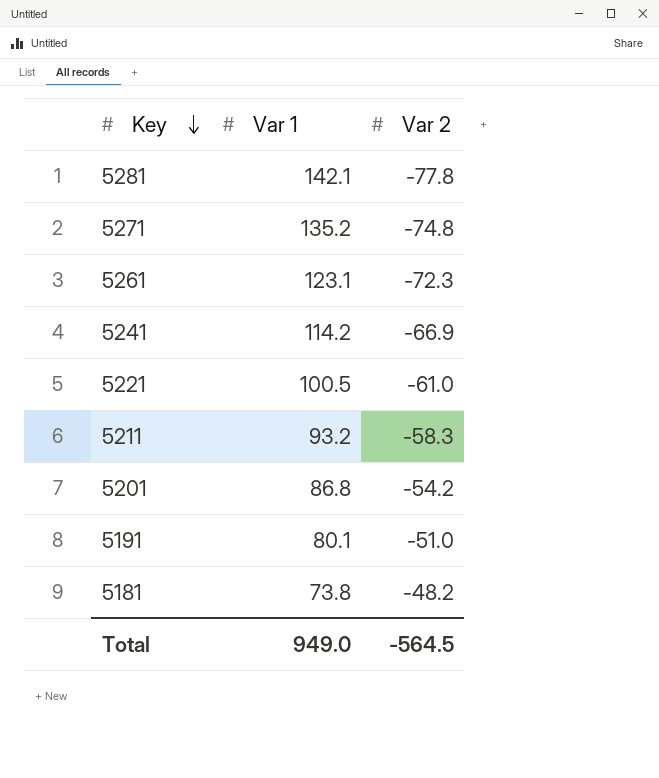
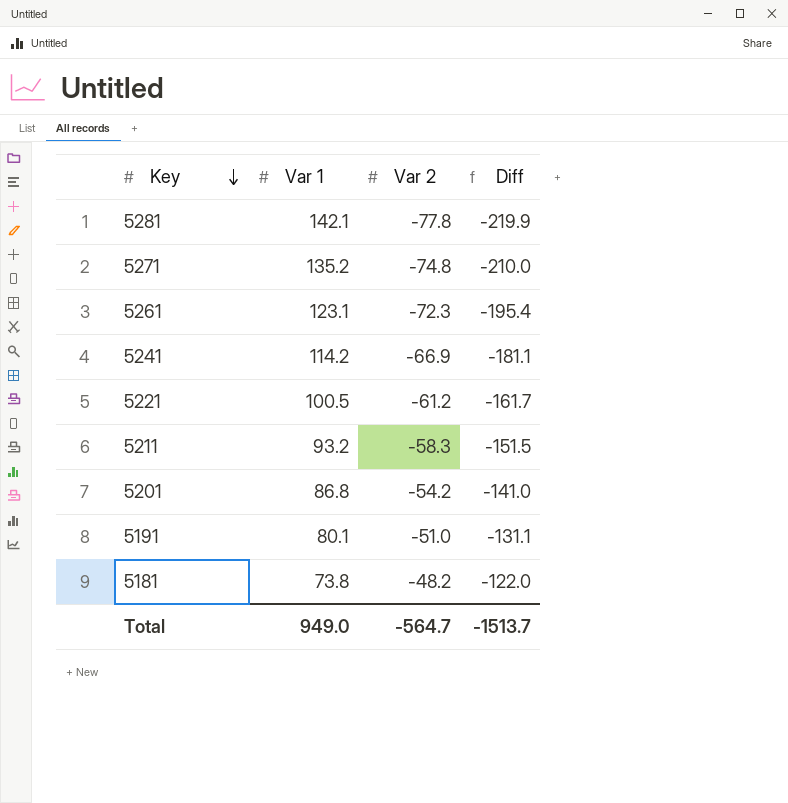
column Diff | formula: none -> [Var 2] - [Var 1]
5221 | Var 2: -61.0 -> -61.2
Total | Var 2: -564.5 -> -564.7

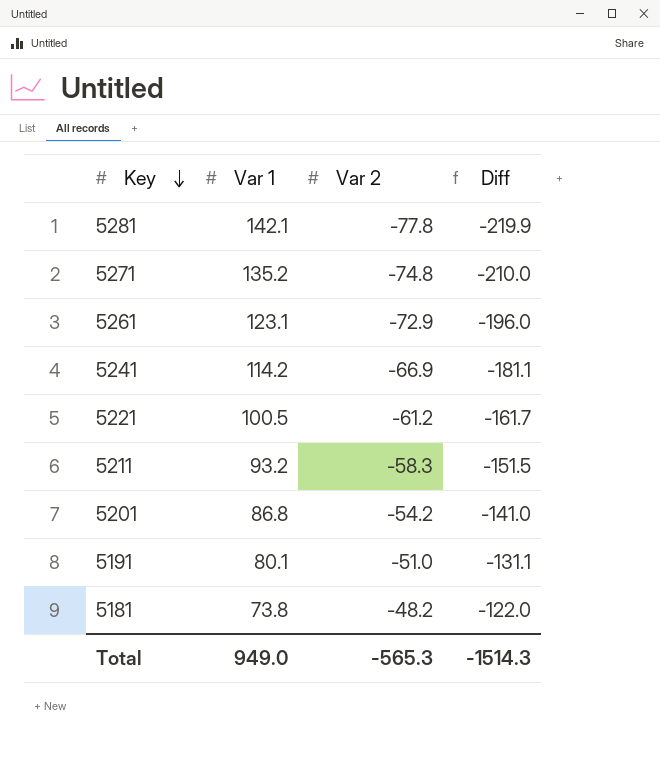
5261 | Var 2: -72.3 -> -72.9
5261 | Diff: -195.4 -> -196.0
Total | Var 2: -564.7 -> -565.3
Total | Diff: -1513.7 -> -1514.3

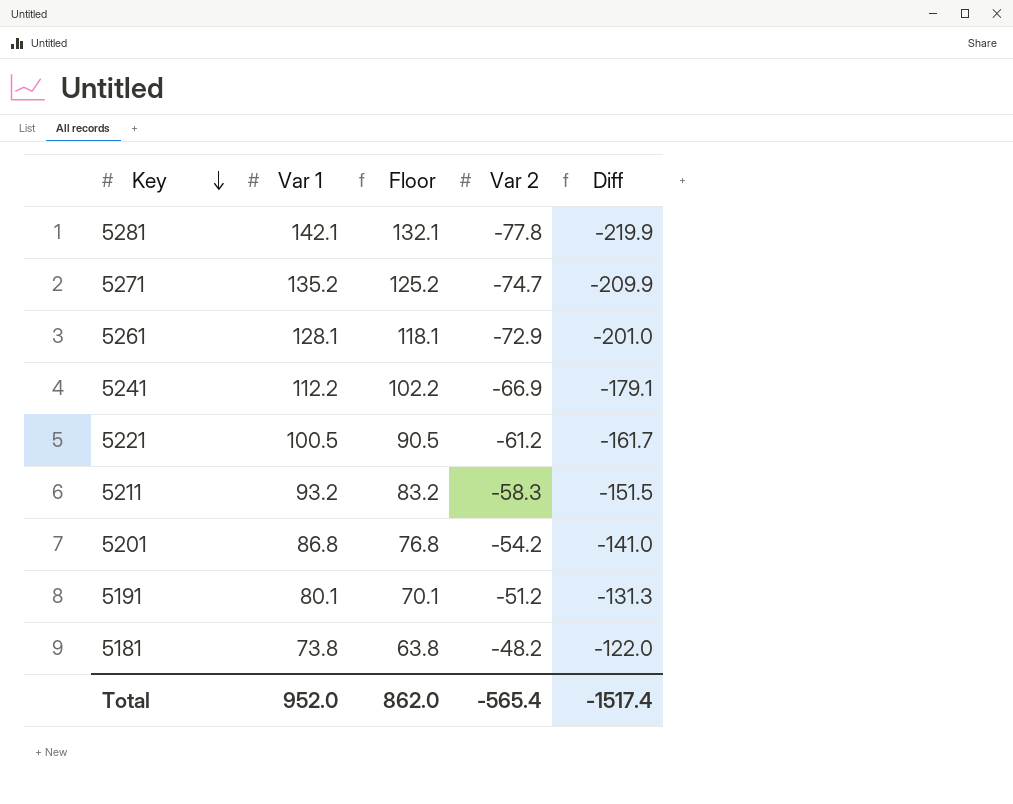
column Floor | formula: none -> [Var 1] - 10
5271 | Var 2: -74.8 -> -74.7
5271 | Diff: -210.0 -> -209.9
5261 | Var 1: 123.1 -> 128.1
5261 | Diff: -196.0 -> -201.0
5241 | Var 1: 114.2 -> 112.2
5241 | Diff: -181.1 -> -179.1
5191 | Var 2: -51.0 -> -51.2
5191 | Diff: -131.1 -> -131.3
Total | Var 1: 949.0 -> 952.0
Total | Var 2: -565.3 -> -565.4
Total | Diff: -1514.3 -> -1517.4

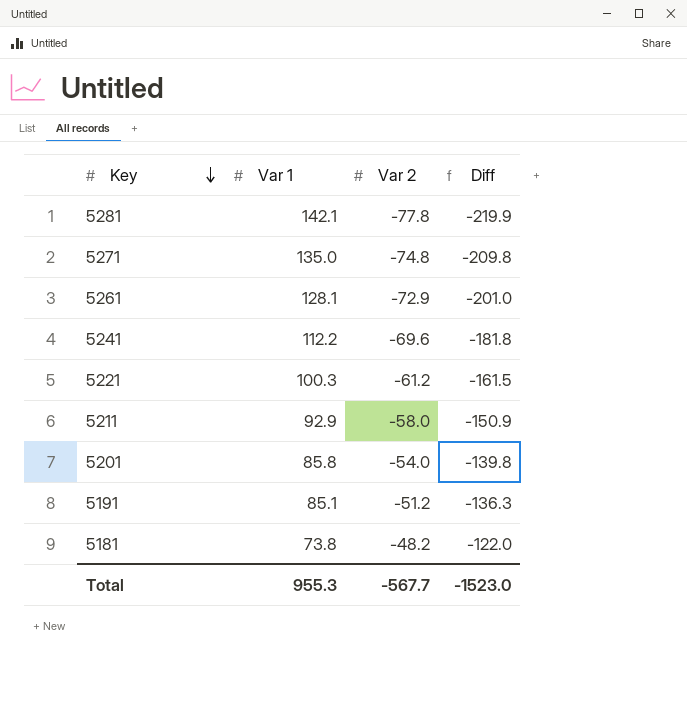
column Floor | formula: [Var 1] - 10 -> none
5271 | Var 1: 135.2 -> 135.0
5271 | Var 2: -74.7 -> -74.8
5271 | Diff: -209.9 -> -209.8
5241 | Var 2: -66.9 -> -69.6
5241 | Diff: -179.1 -> -181.8
5221 | Var 1: 100.5 -> 100.3
5221 | Diff: -161.7 -> -161.5
5211 | Var 1: 93.2 -> 92.9
5211 | Var 2: -58.3 -> -58.0
5211 | Diff: -151.5 -> -150.9
5201 | Var 1: 86.8 -> 85.8
5201 | Var 2: -54.2 -> -54.0
5201 | Diff: -141.0 -> -139.8
5191 | Var 1: 80.1 -> 85.1
5191 | Diff: -131.3 -> -136.3
Total | Var 1: 952.0 -> 955.3
Total | Var 2: -565.4 -> -567.7
Total | Diff: -1517.4 -> -1523.0

